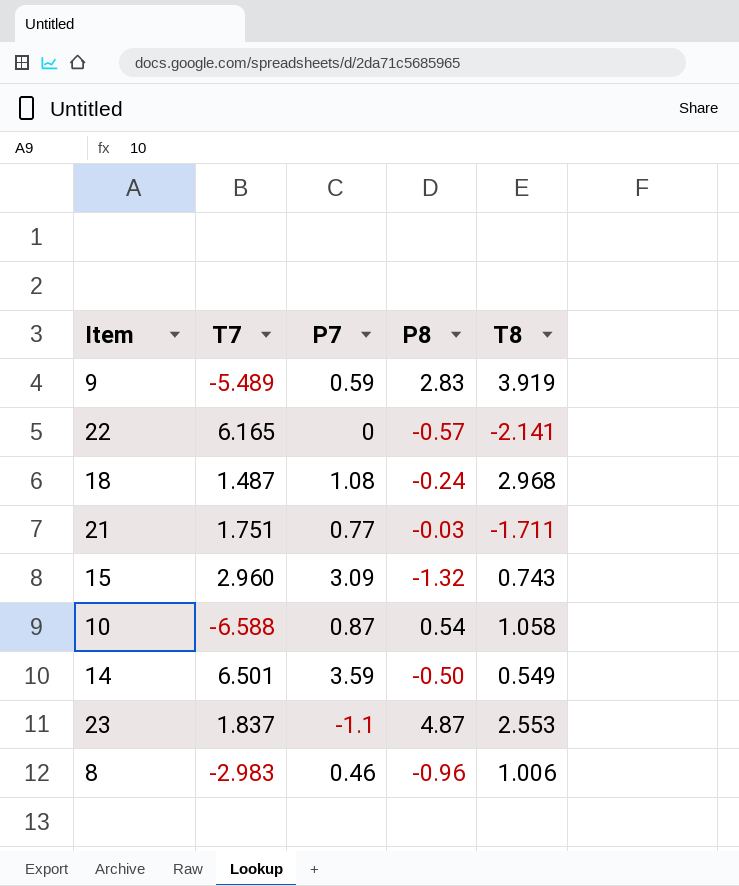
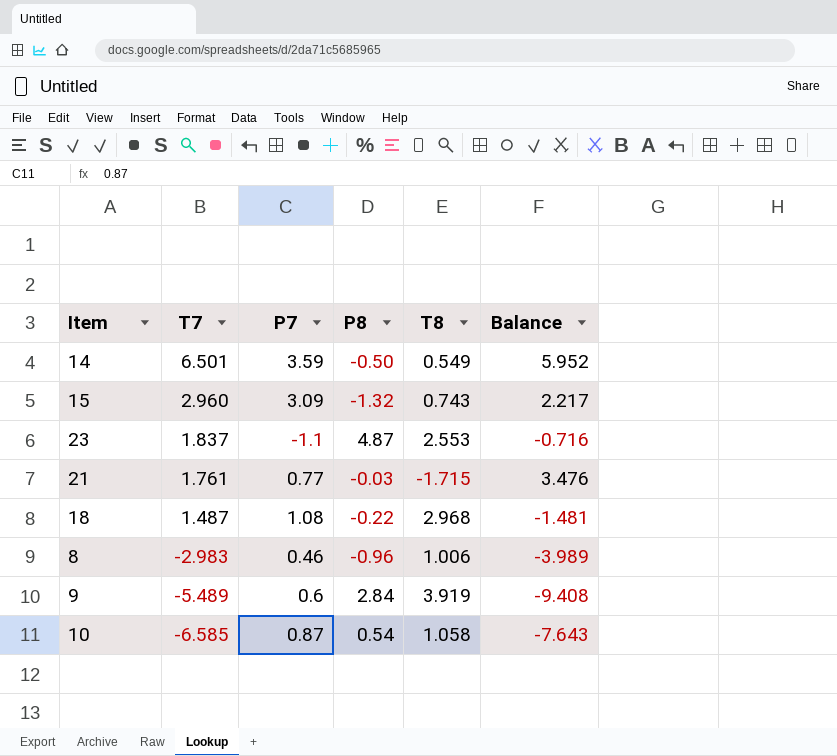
row order: none -> T7 descending
column Balance | formula: none -> [T7] - [T8]
row 22: 6.165 | 0 | -0.57 | -2.141 -> none
21 | T7: 1.751 -> 1.761
21 | T8: -1.711 -> -1.715
18 | P8: -0.24 -> -0.22
9 | P7: 0.59 -> 0.6
9 | P8: 2.83 -> 2.84
10 | T7: -6.588 -> -6.585

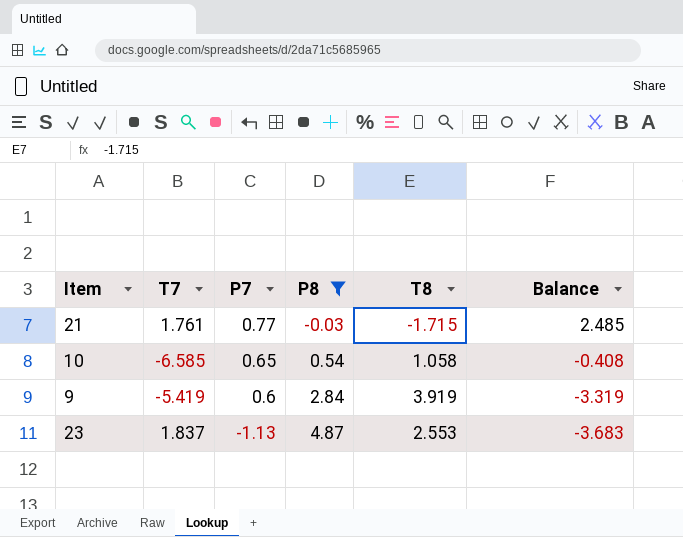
filter: none -> P8 >= -0.03
row order: T7 descending -> P7 descending
column Balance | formula: [T7] - [T8] -> [P7] - [T8]
10 | P7: 0.87 -> 0.65
9 | T7: -5.489 -> -5.419
23 | P7: -1.1 -> -1.13

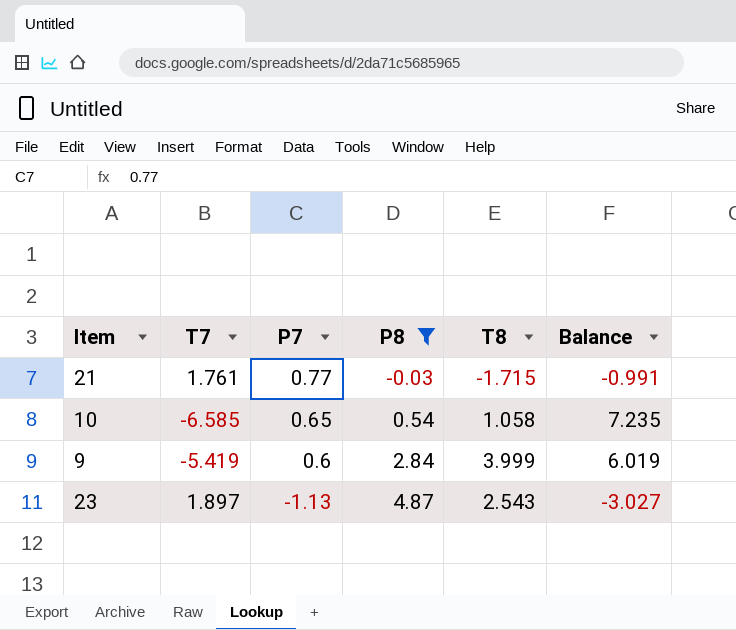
column Balance | formula: [P7] - [T8] -> [P7] - [T7]
9 | T8: 3.919 -> 3.999
23 | T7: 1.837 -> 1.897
23 | T8: 2.553 -> 2.543

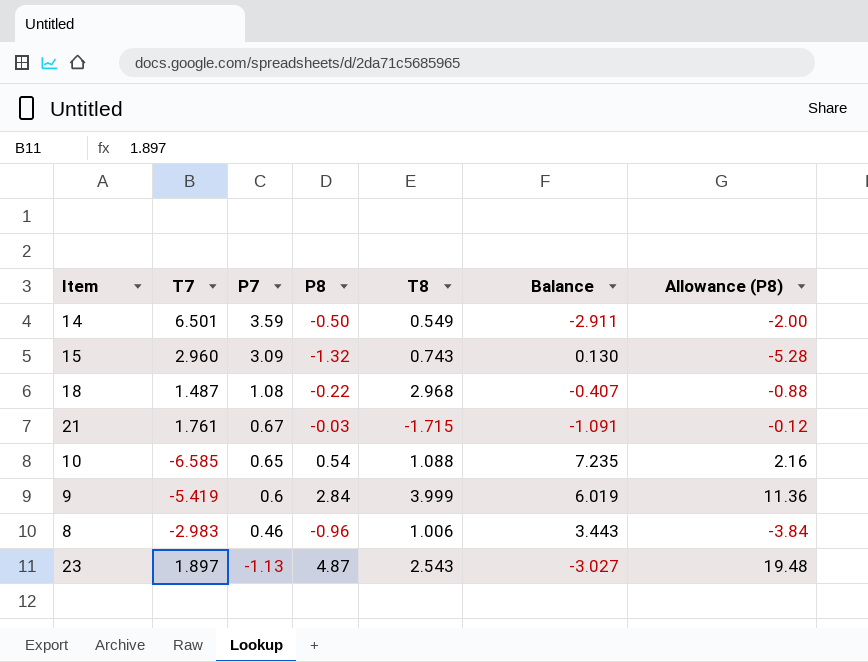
filter: P8 >= -0.03 -> none
column Allowance (P8) | formula: none -> [P8] * 4
21 | P7: 0.77 -> 0.67
21 | Balance: -0.991 -> -1.091
10 | T8: 1.058 -> 1.088

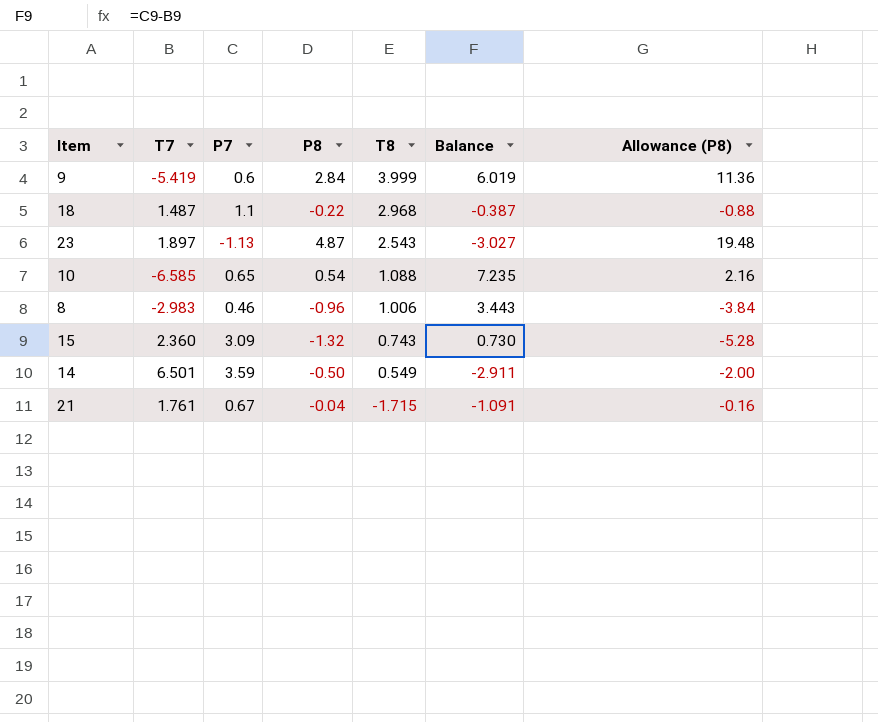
row order: P7 descending -> T8 descending
18 | P7: 1.08 -> 1.1
18 | Balance: -0.407 -> -0.387
15 | T7: 2.960 -> 2.360
15 | Balance: 0.130 -> 0.730
21 | P8: -0.03 -> -0.04
21 | Allowance (P8): -0.12 -> -0.16

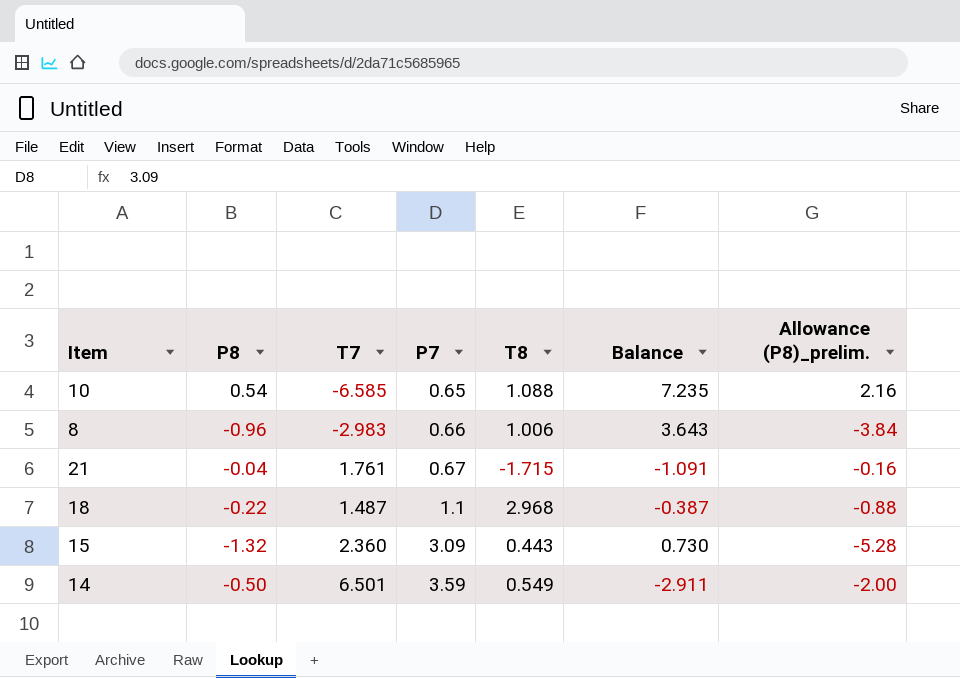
row order: T8 descending -> P7 ascending
column P8 | position: 4 -> 2
column name: Allowance (P8) -> Allowance (P8)_prelim.
row 9: -5.419 | 0.6 | 2.84 | 3.999 | 6.019 | 11.36 -> none
row 23: 1.897 | -1.13 | 4.87 | 2.543 | -3.027 | 19.48 -> none
8 | P7: 0.46 -> 0.66
8 | Balance: 3.443 -> 3.643
15 | T8: 0.743 -> 0.443

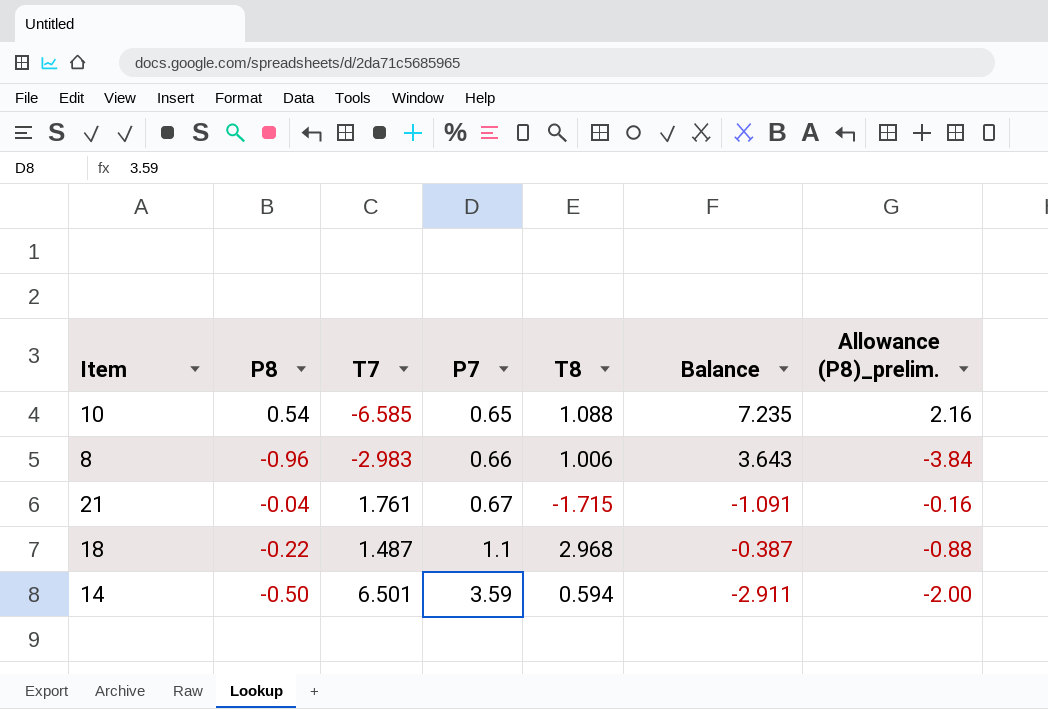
row 15: -1.32 | 2.360 | 3.09 | 0.443 | 0.730 | -5.28 -> none
14 | T8: 0.549 -> 0.594

